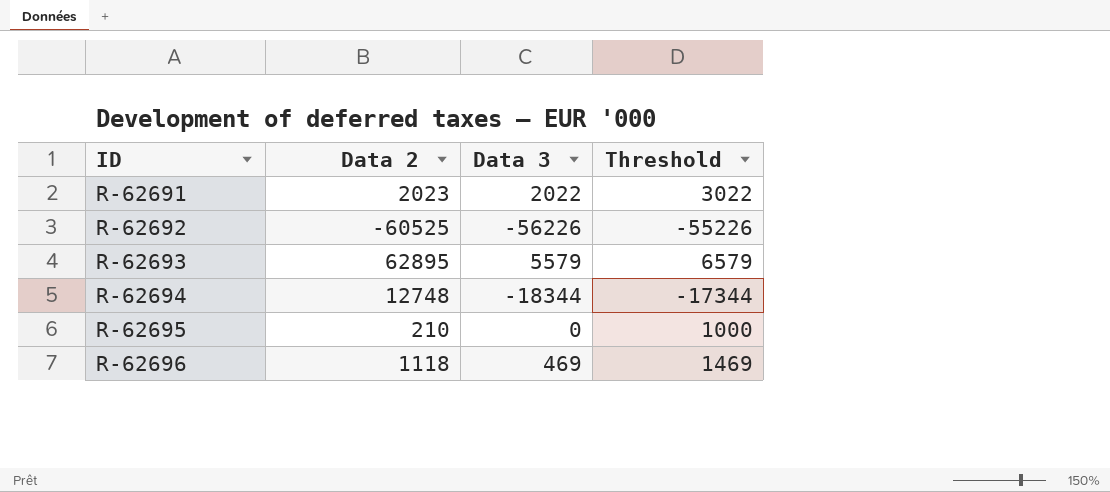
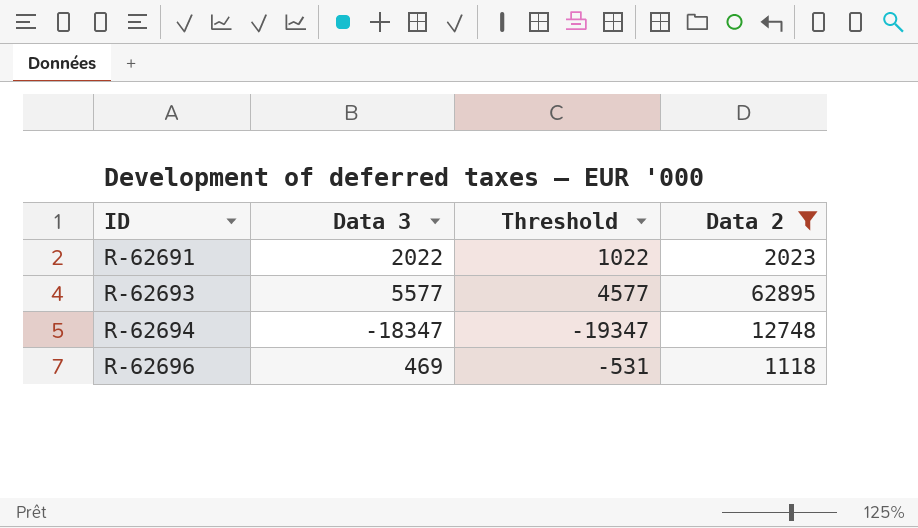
filter: none -> Data 2 >= 1118
column Threshold | formula: [Data 3] + 1000 -> [Data 3] - 1000
column Data 2 | position: 2 -> 4
R-62693 | Data 3: 5579 -> 5577
R-62694 | Data 3: -18344 -> -18347

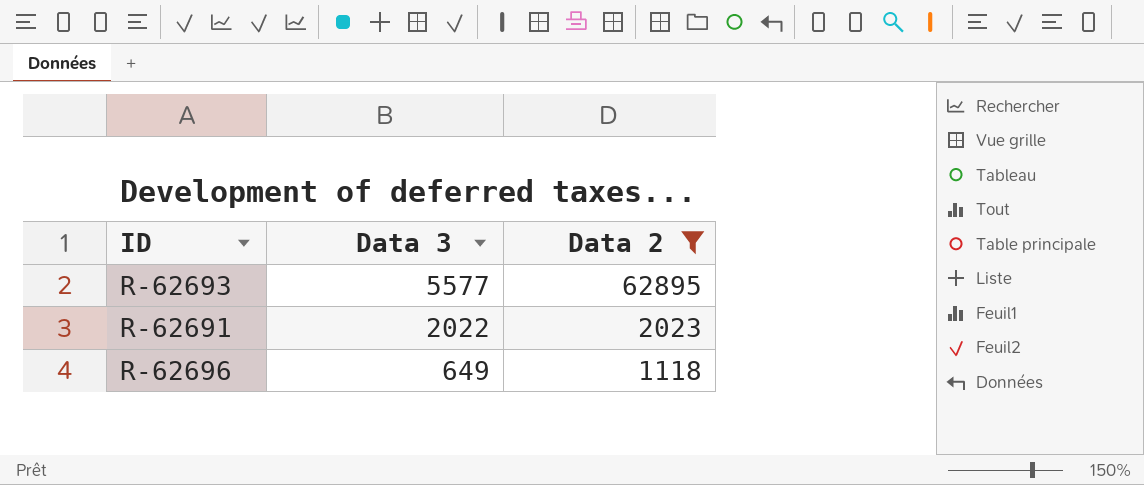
row order: ID ascending -> Data 3 descending
column Threshold | formula: [Data 3] - 1000 -> none
row R-62694: -18347 | -19347 | 12748 -> none
R-62696 | Data 3: 469 -> 649

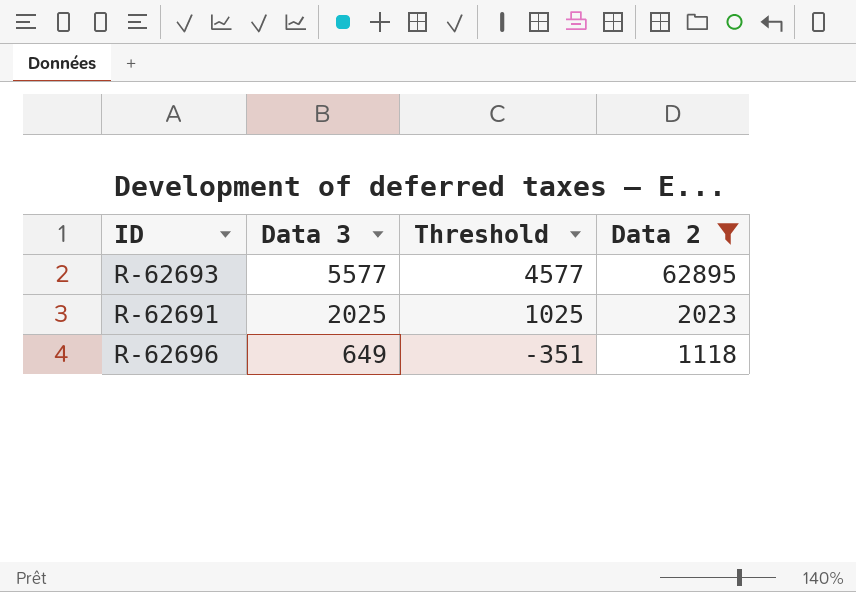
column Threshold | formula: none -> [Data 3] - 1000
R-62691 | Data 3: 2022 -> 2025

